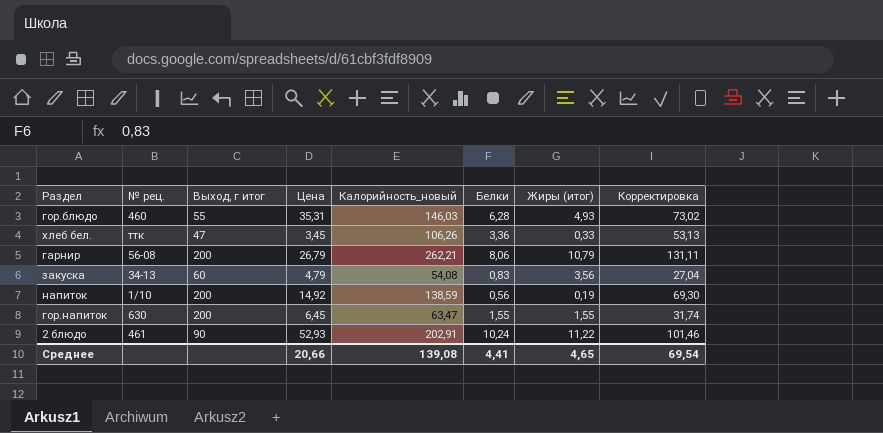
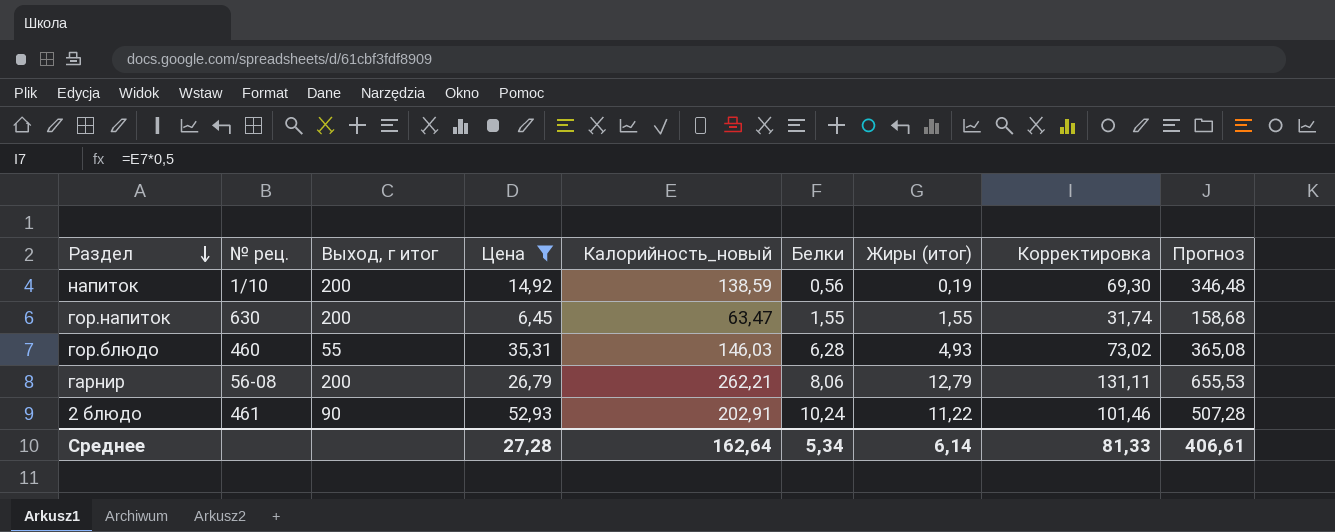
filter: none -> Цена >= 6,45
row order: none -> Раздел descending
column Прогноз | formula: none -> [Калорийность_новый] * 2,5
гарнир | Жиры (итог): 10,79 -> 12,79
Среднее | Цена: 20,66 -> 27,28
Среднее | Калорийность_новый: 139,08 -> 162,64
Среднее | Белки: 4,41 -> 5,34
Среднее | Жиры (итог): 4,65 -> 6,14
Среднее | Корректировка: 69,54 -> 81,33

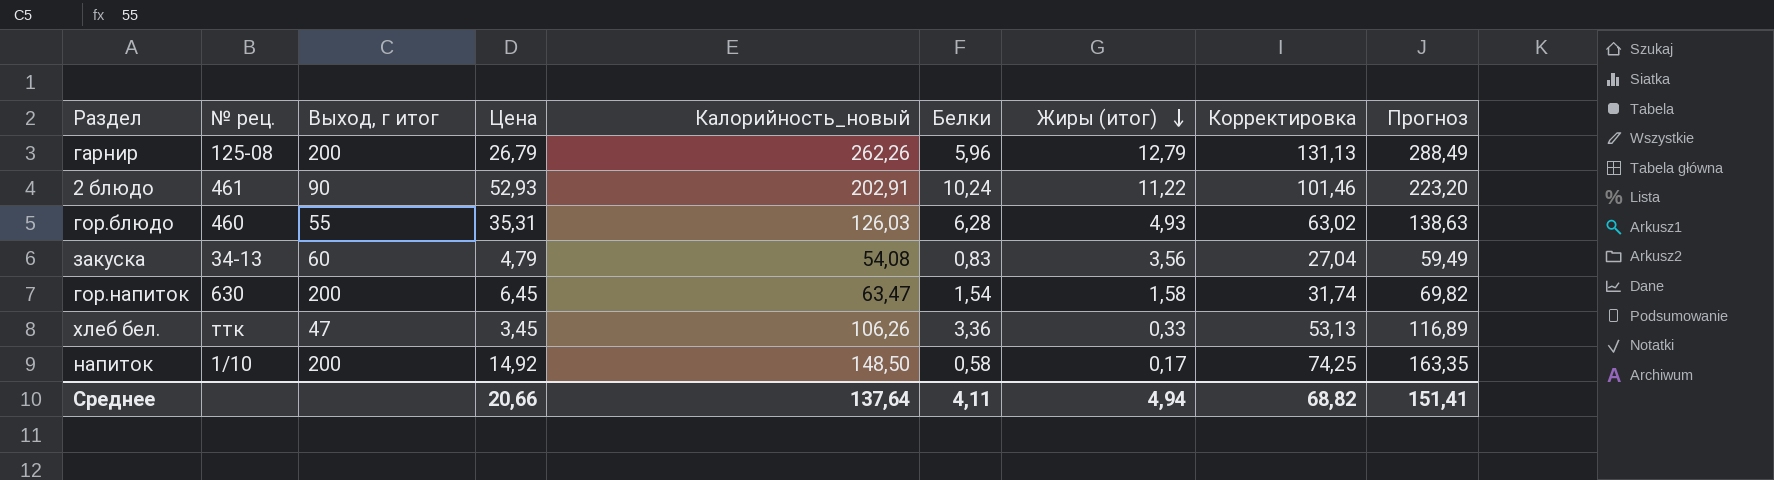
filter: Цена >= 6,45 -> none
row order: Раздел descending -> Жиры (итог) descending
column Прогноз | formula: [Калорийность_новый] * 2,5 -> [Калорийность_новый] * 1,1
гарнир | № рец.: 56-08 -> 125-08
гарнир | Калорийность_новый: 262,21 -> 262,26
гарнир | Белки: 8,06 -> 5,96
гарнир | Корректировка: 131,11 -> 131,13
гор.блюдо | Калорийность_новый: 146,03 -> 126,03
гор.блюдо | Корректировка: 73,02 -> 63,02
гор.напиток | Белки: 1,55 -> 1,54
гор.напиток | Жиры (итог): 1,55 -> 1,58
напиток | Калорийность_новый: 138,59 -> 148,50
напиток | Белки: 0,56 -> 0,58
напиток | Жиры (итог): 0,19 -> 0,17
напиток | Корректировка: 69,30 -> 74,25
Среднее | Цена: 27,28 -> 20,66
Среднее | Калорийность_новый: 162,64 -> 137,64
Среднее | Белки: 5,34 -> 4,11
Среднее | Жиры (итог): 6,14 -> 4,94
Среднее | Корректировка: 81,33 -> 68,82
Среднее | Прогноз: 406,61 -> 151,41

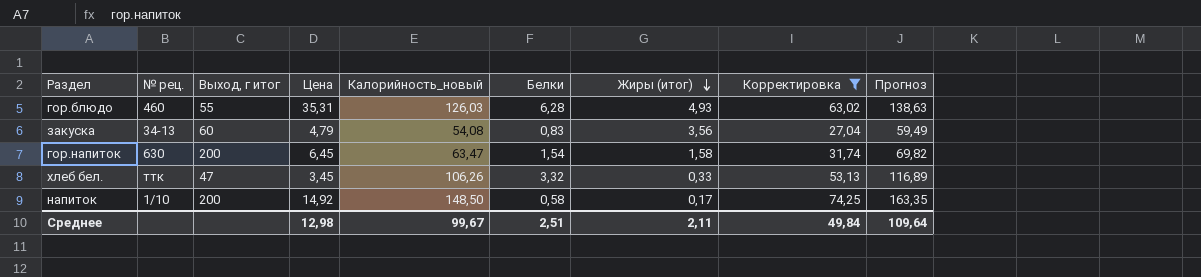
filter: none -> Корректировка <= 74,25
хлеб бел. | Белки: 3,36 -> 3,32
Среднее | Цена: 20,66 -> 12,98
Среднее | Калорийность_новый: 137,64 -> 99,67
Среднее | Белки: 4,11 -> 2,51
Среднее | Жиры (итог): 4,94 -> 2,11
Среднее | Корректировка: 68,82 -> 49,84
Среднее | Прогноз: 151,41 -> 109,64

